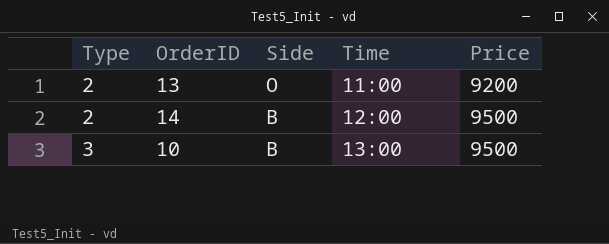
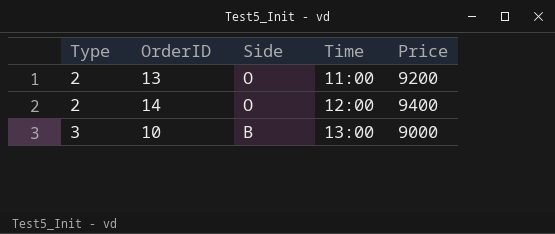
14 | Side: B -> O
14 | Price: 9500 -> 9400
10 | Price: 9500 -> 9000

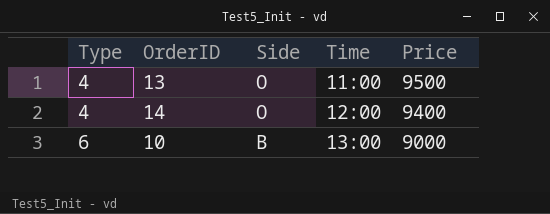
13 | Type: 2 -> 4
13 | Price: 9200 -> 9500
14 | Type: 2 -> 4
10 | Type: 3 -> 6

